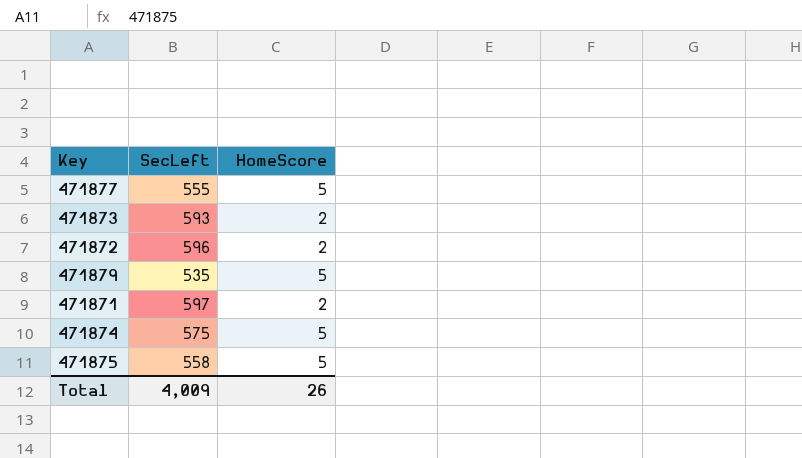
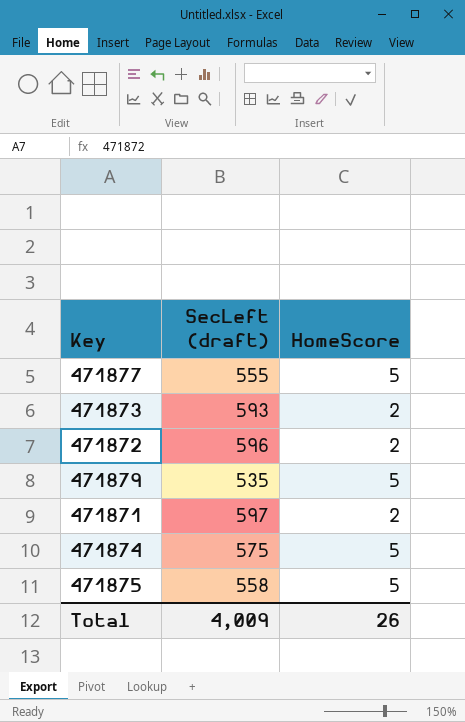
column name: SecLeft -> SecLeft (draft)

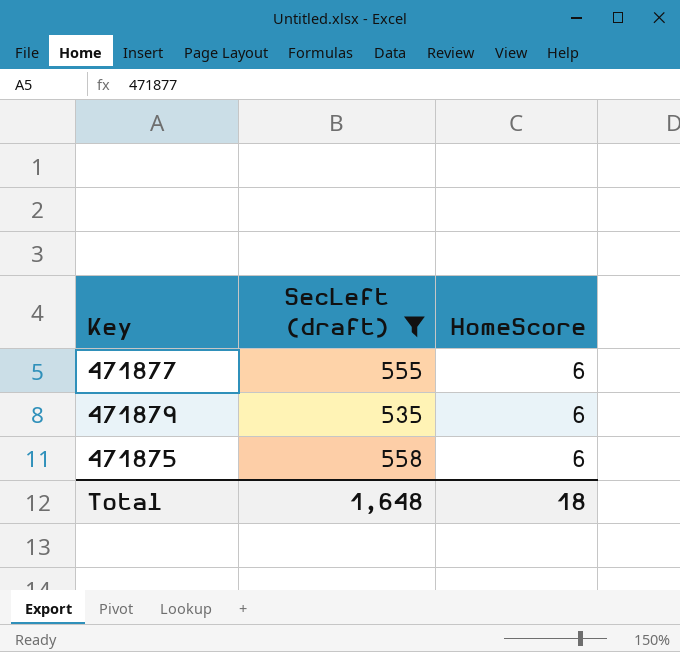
filter: none -> SecLeft (draft) <= 558
471877 | HomeScore: 5 -> 6
471879 | HomeScore: 5 -> 6
471875 | HomeScore: 5 -> 6
Total | SecLeft (draft): 4,009 -> 1,648
Total | HomeScore: 26 -> 18

